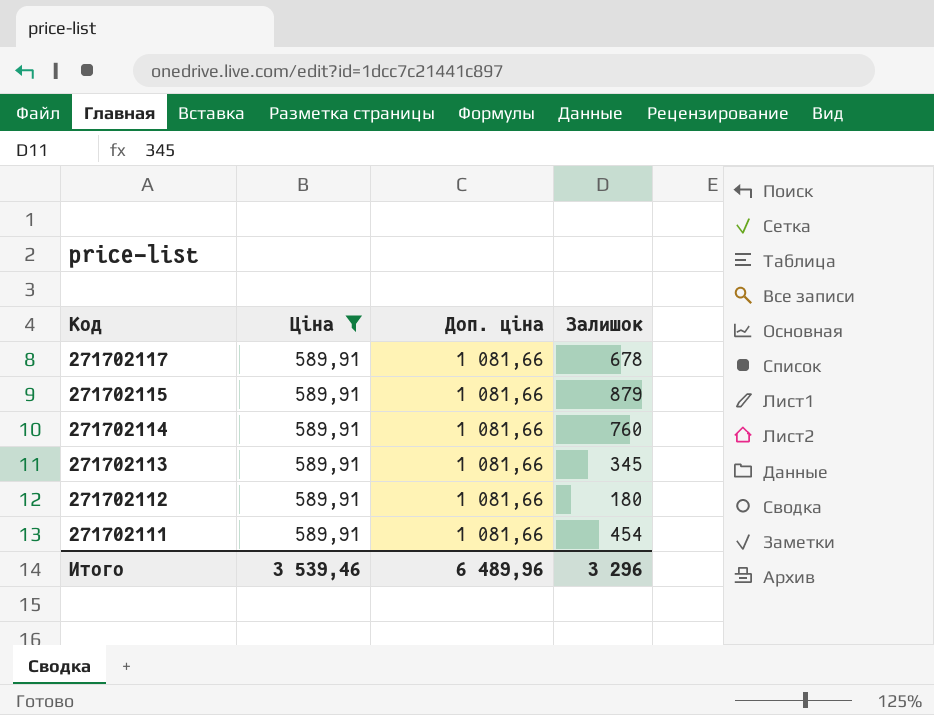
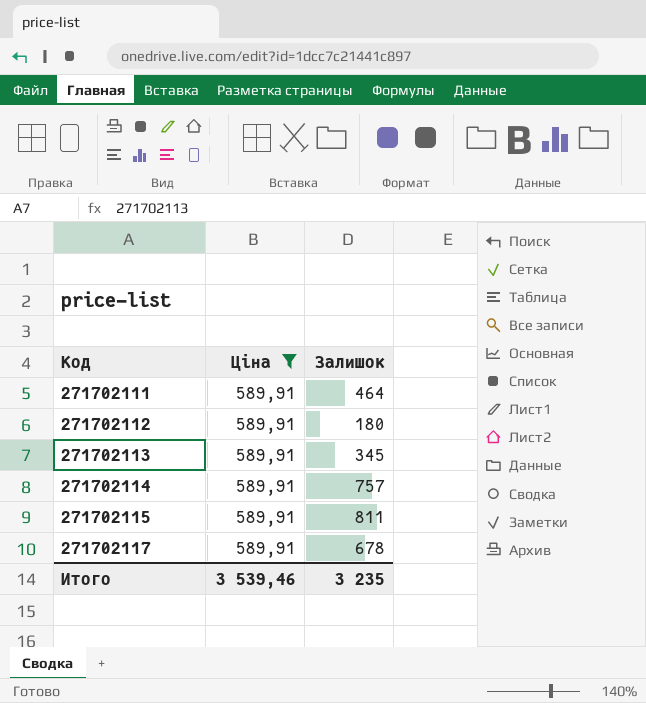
row order: Код descending -> Код ascending
column Доп. ціна | position: 3 -> none
271702111 | Залишок: 454 -> 464
271702114 | Залишок: 760 -> 757
271702115 | Залишок: 879 -> 811
Итого | Залишок: 3 296 -> 3 235

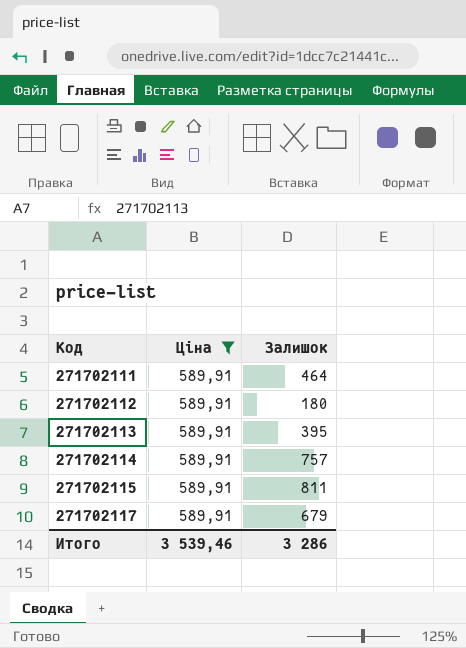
271702113 | Залишок: 345 -> 395
271702117 | Залишок: 678 -> 679
Итого | Залишок: 3 235 -> 3 286

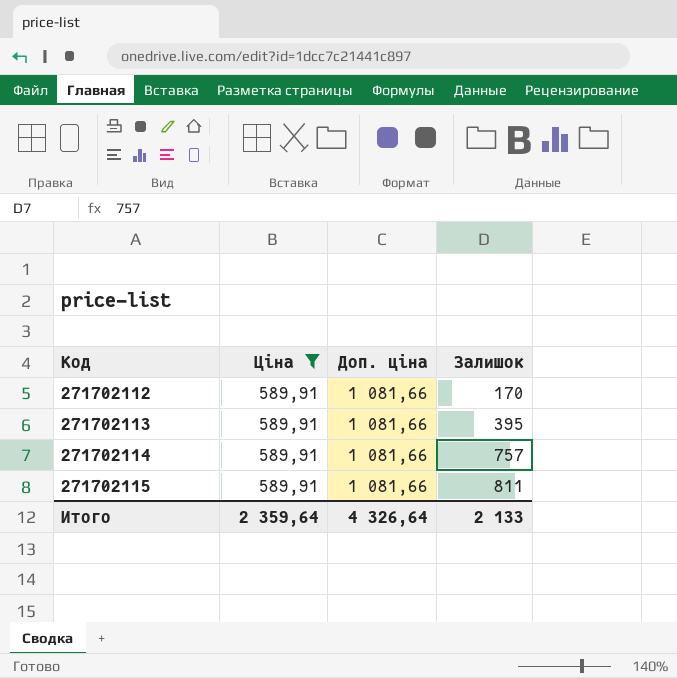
column Доп. ціна | position: none -> 3
row 271702111: 589,91 | 464 -> none
row 271702117: 589,91 | 679 -> none
271702112 | Залишок: 180 -> 170
Итого | Ціна: 3 539,46 -> 2 359,64
Итого | Залишок: 3 286 -> 2 133

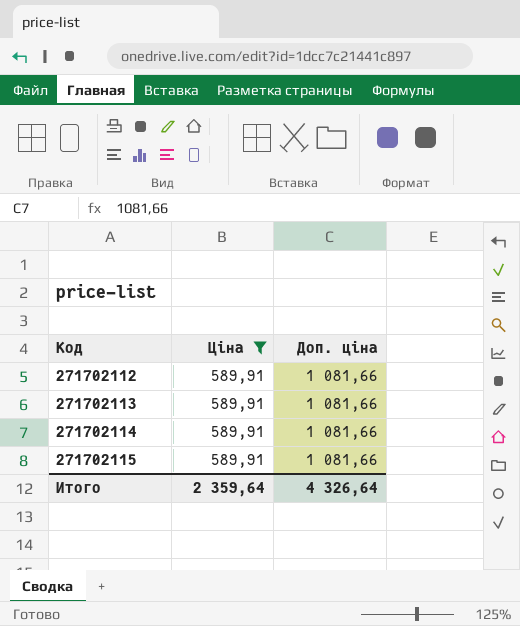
column Залишок | position: 4 -> none

